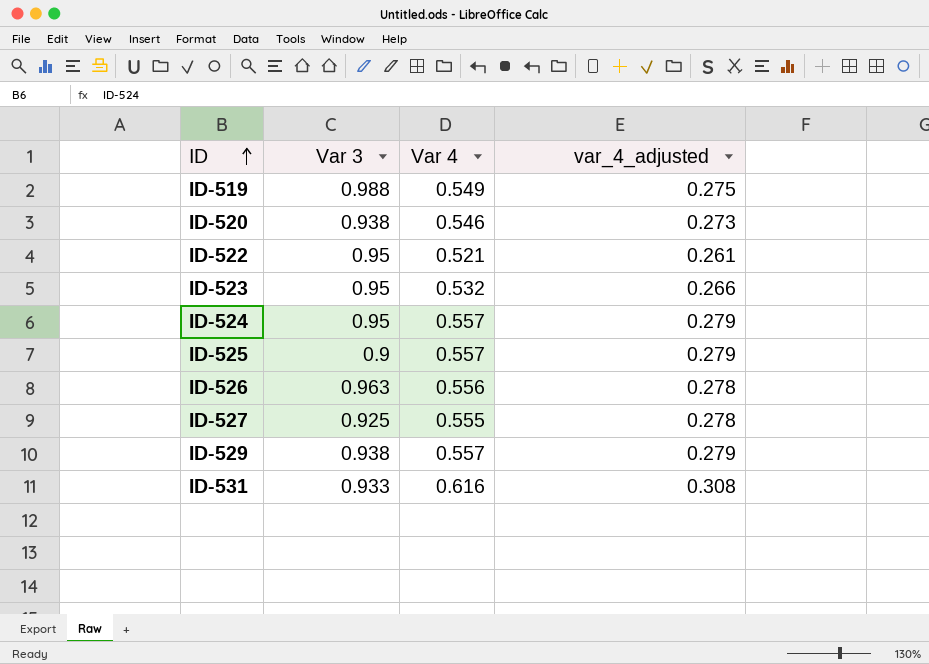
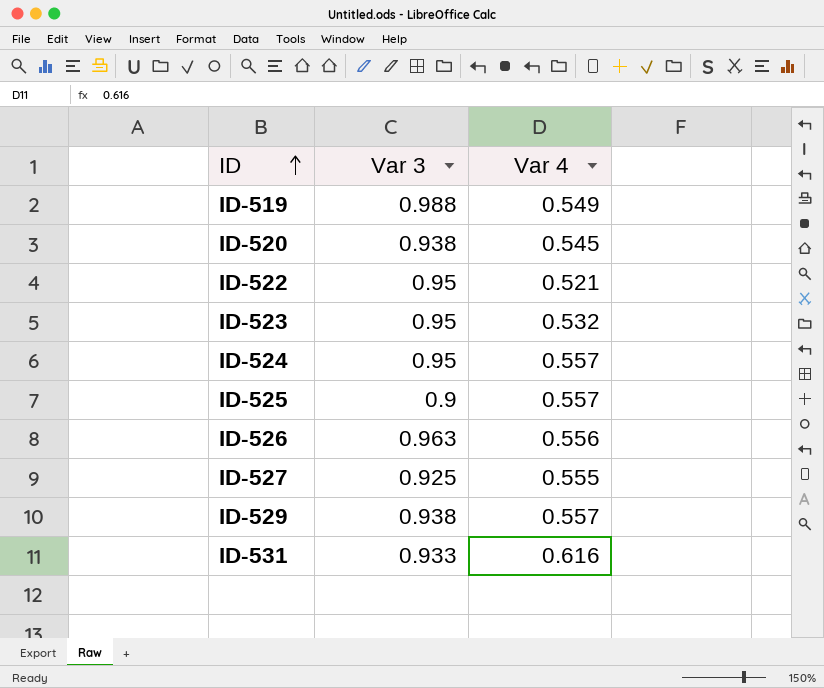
column var_4_adjusted | formula: [Var 4] * 0.5 -> none
ID-520 | Var 4: 0.546 -> 0.545

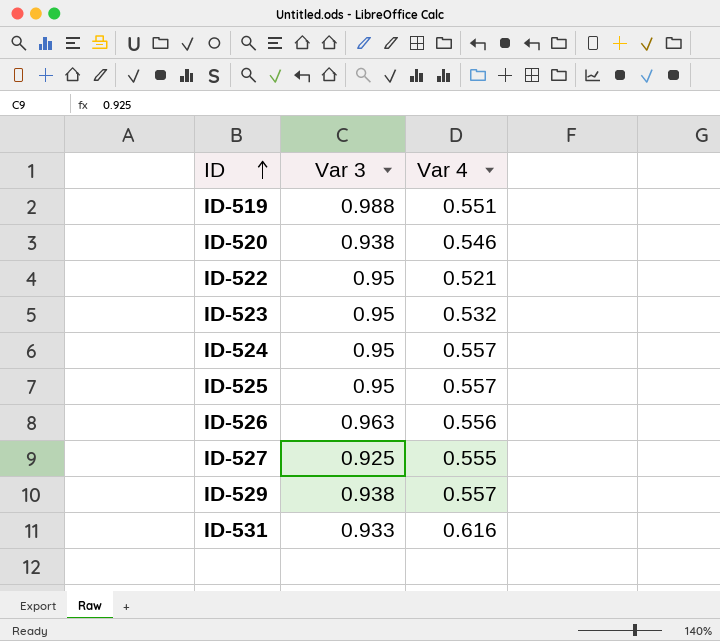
ID-519 | Var 4: 0.549 -> 0.551
ID-520 | Var 4: 0.545 -> 0.546
ID-525 | Var 3: 0.9 -> 0.95

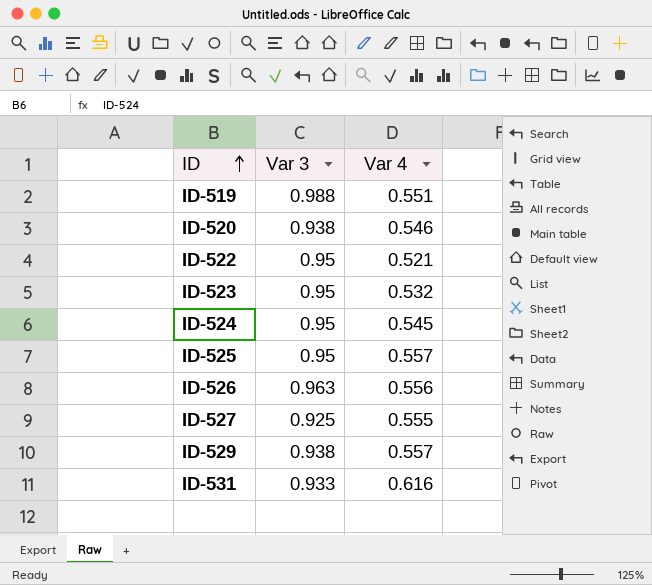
ID-524 | Var 4: 0.557 -> 0.545

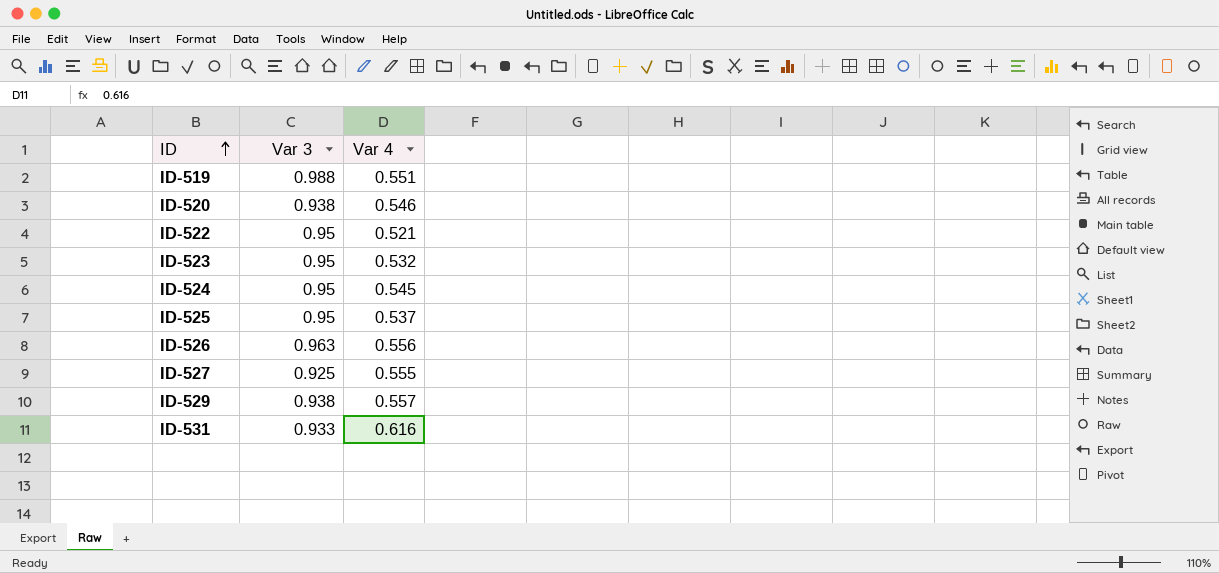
ID-525 | Var 4: 0.557 -> 0.537

